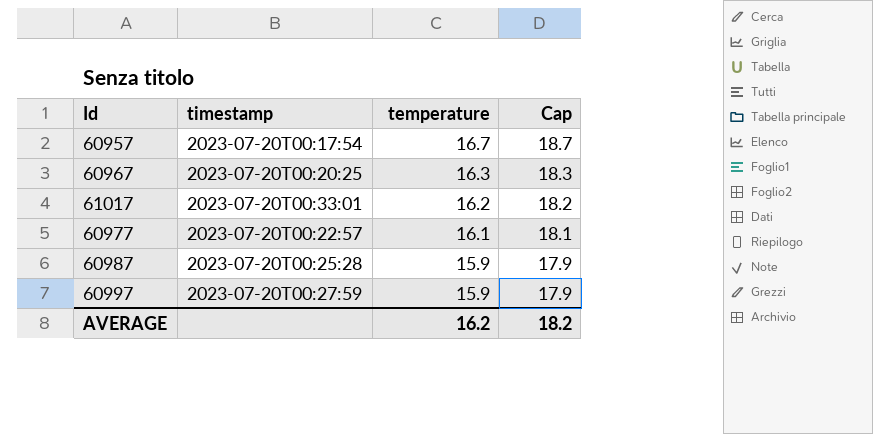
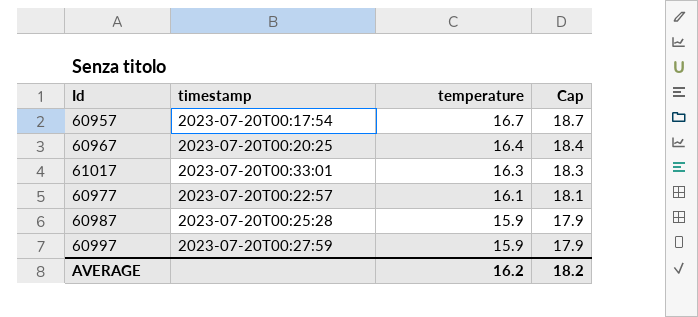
60967 | temperature: 16.3 -> 16.4
60967 | Cap: 18.3 -> 18.4
61017 | temperature: 16.2 -> 16.3
61017 | Cap: 18.2 -> 18.3

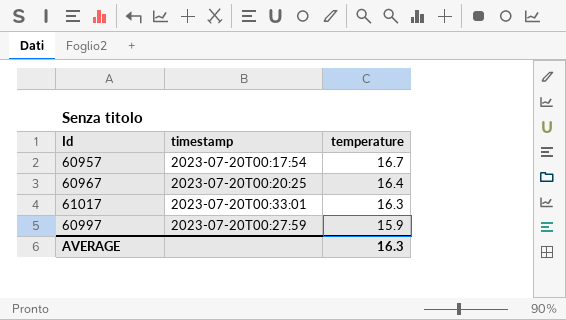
column Cap | formula: [temperature] + 2 -> none
row 60977: 2023-07-20T00:22:57 | 16.1 | 18.1 -> none
row 60987: 2023-07-20T00:25:28 | 15.9 | 17.9 -> none
AVERAGE | temperature: 16.2 -> 16.3

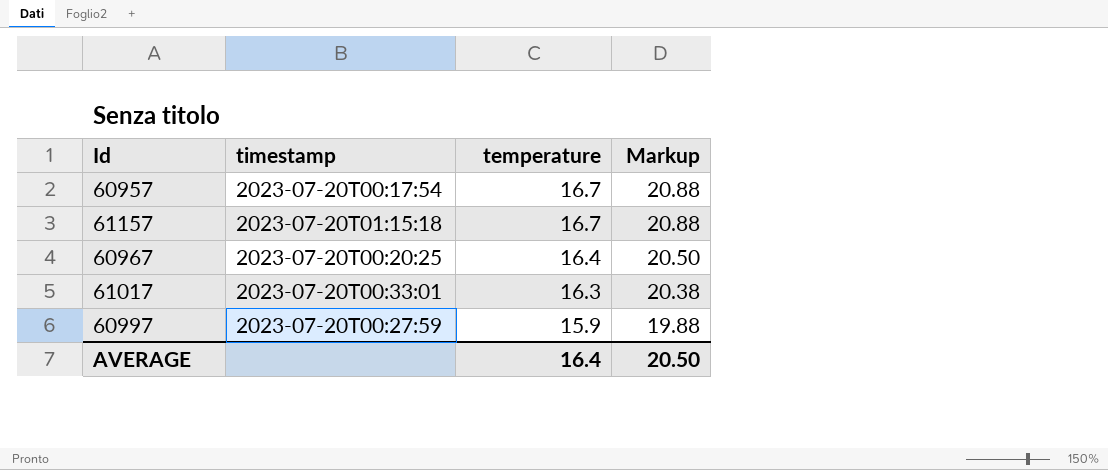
column Markup | formula: none -> [temperature] * 1.25
row 61157: none -> 2023-07-20T01:15:18 | 16.7 | 20.88
AVERAGE | temperature: 16.3 -> 16.4

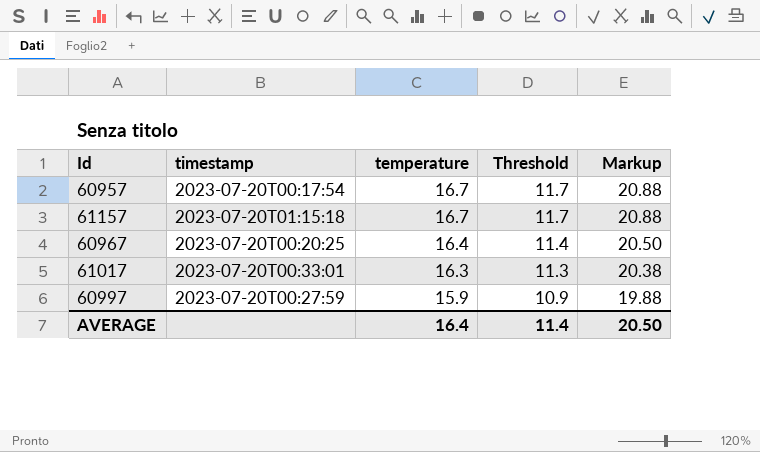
column Threshold | formula: none -> [temperature] - 5

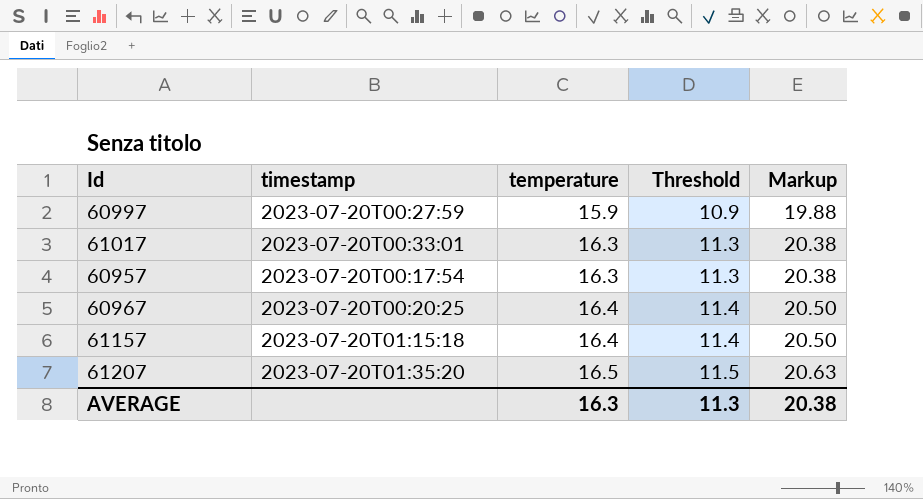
row order: temperature descending -> temperature ascending
60957 | temperature: 16.7 -> 16.3
60957 | Threshold: 11.7 -> 11.3
60957 | Markup: 20.88 -> 20.38
61157 | temperature: 16.7 -> 16.4
61157 | Threshold: 11.7 -> 11.4
61157 | Markup: 20.88 -> 20.50
row 61207: none -> 2023-07-20T01:35:20 | 16.5 | 11.5 | 20.63
AVERAGE | temperature: 16.4 -> 16.3
AVERAGE | Threshold: 11.4 -> 11.3
AVERAGE | Markup: 20.50 -> 20.38

